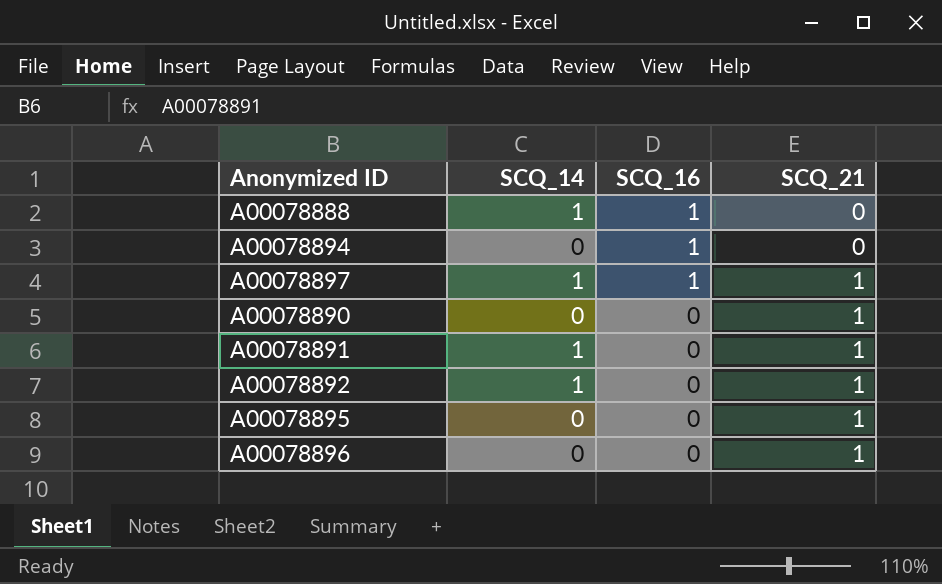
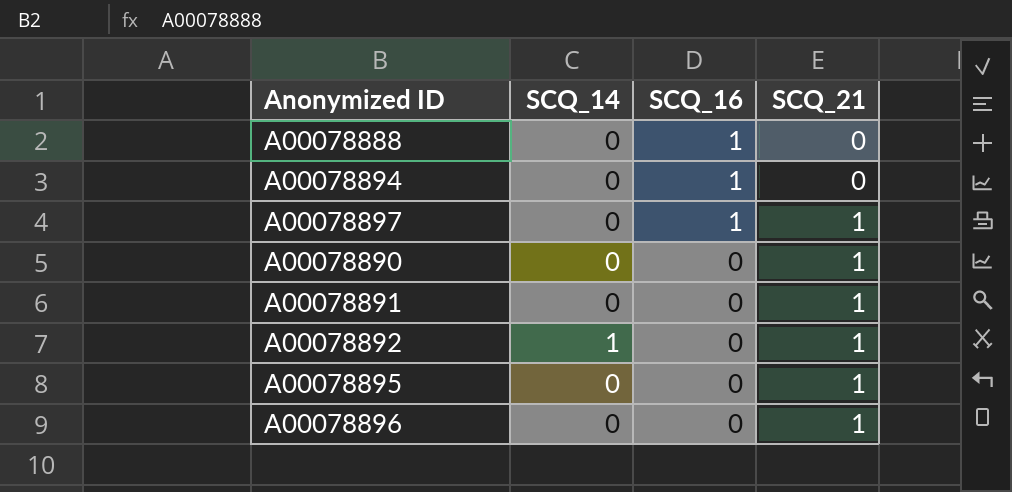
A00078888 | SCQ_14: 1 -> 0
A00078897 | SCQ_14: 1 -> 0
A00078891 | SCQ_14: 1 -> 0

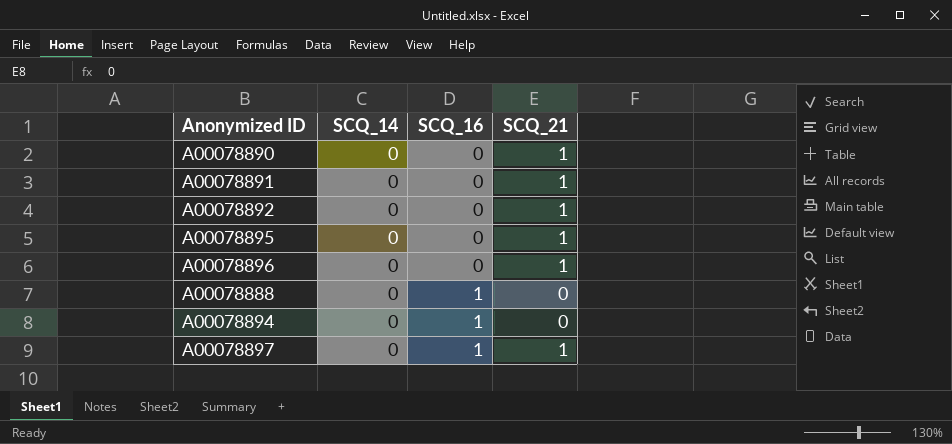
row order: SCQ_16 descending -> SCQ_16 ascending
A00078892 | SCQ_14: 1 -> 0

